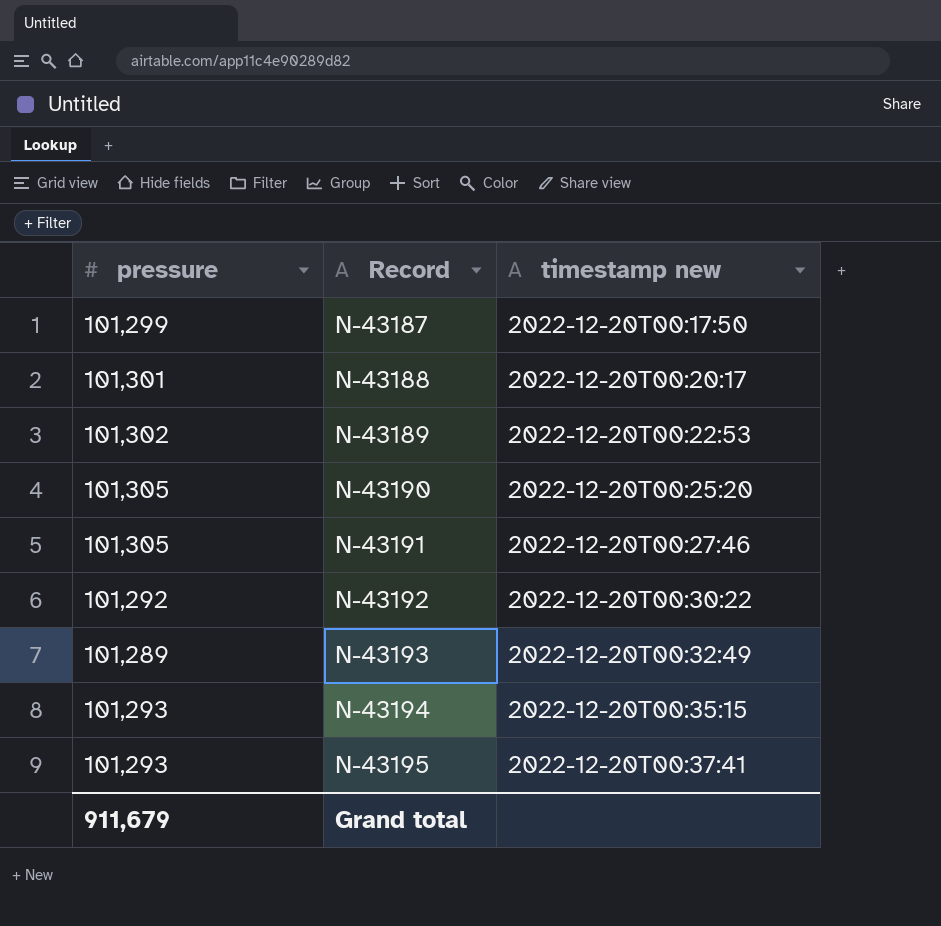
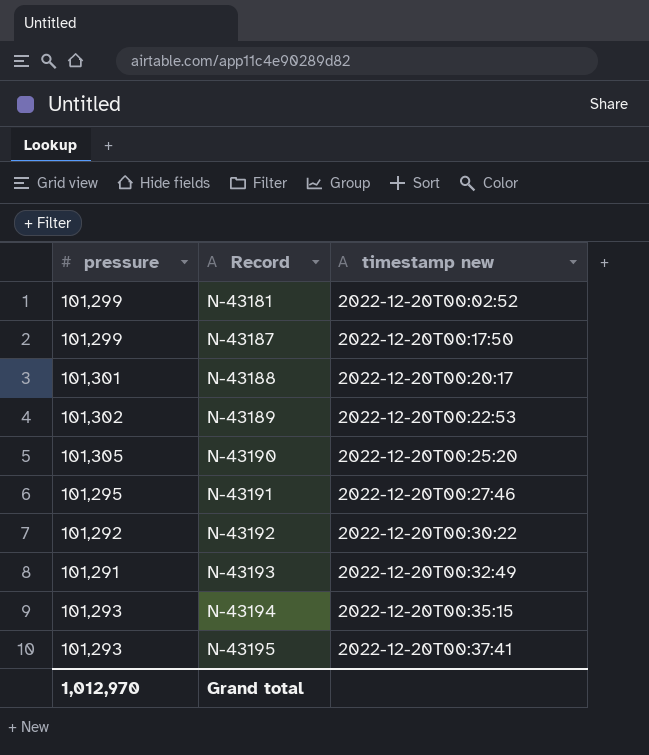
row N-43181: none -> 101,299 | 2022-12-20T00:02:52
N-43191 | pressure: 101,305 -> 101,295
N-43193 | pressure: 101,289 -> 101,291
Grand total | pressure: 911,679 -> 1,012,970

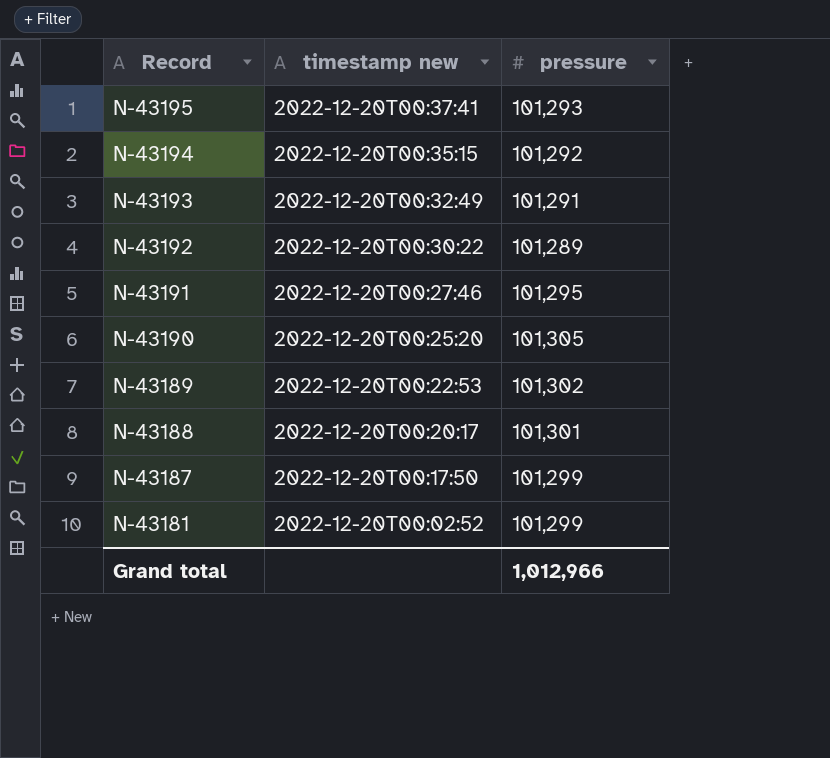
row order: Record ascending -> Record descending
column pressure | position: 1 -> 3
N-43194 | pressure: 101,293 -> 101,292
N-43192 | pressure: 101,292 -> 101,289
Grand total | pressure: 1,012,970 -> 1,012,966

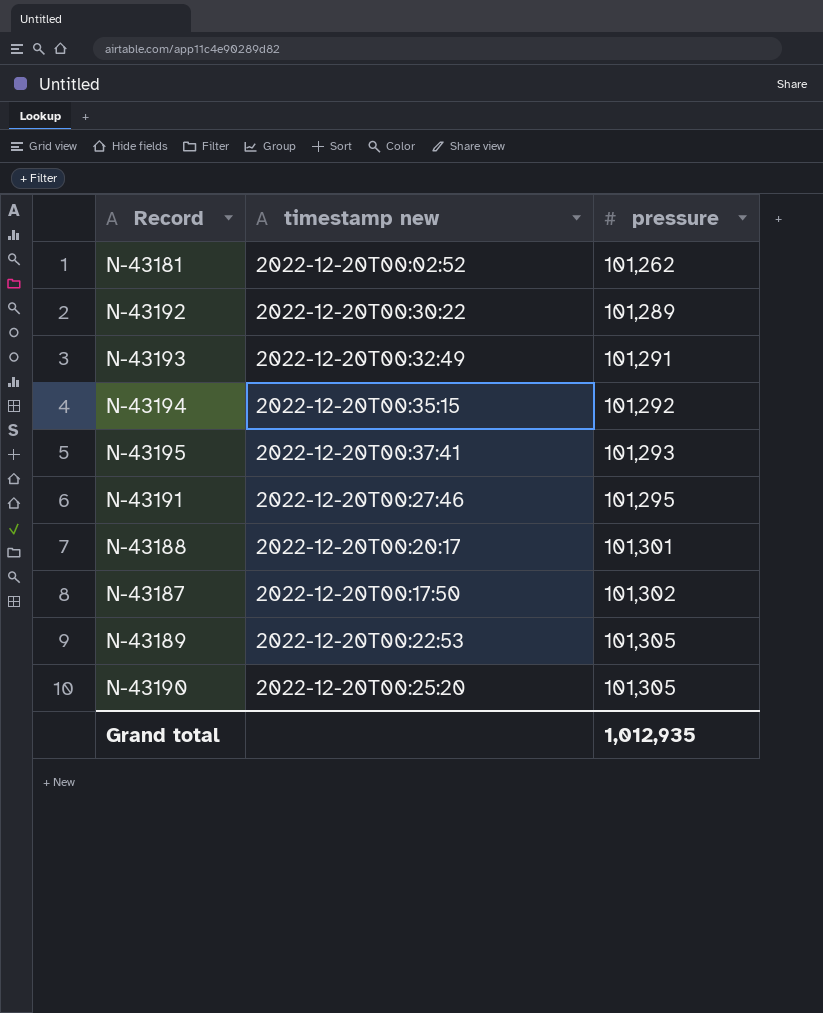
row order: Record descending -> pressure ascending
N-43181 | pressure: 101,299 -> 101,262
N-43187 | pressure: 101,299 -> 101,302
N-43189 | pressure: 101,302 -> 101,305
Grand total | pressure: 1,012,966 -> 1,012,935

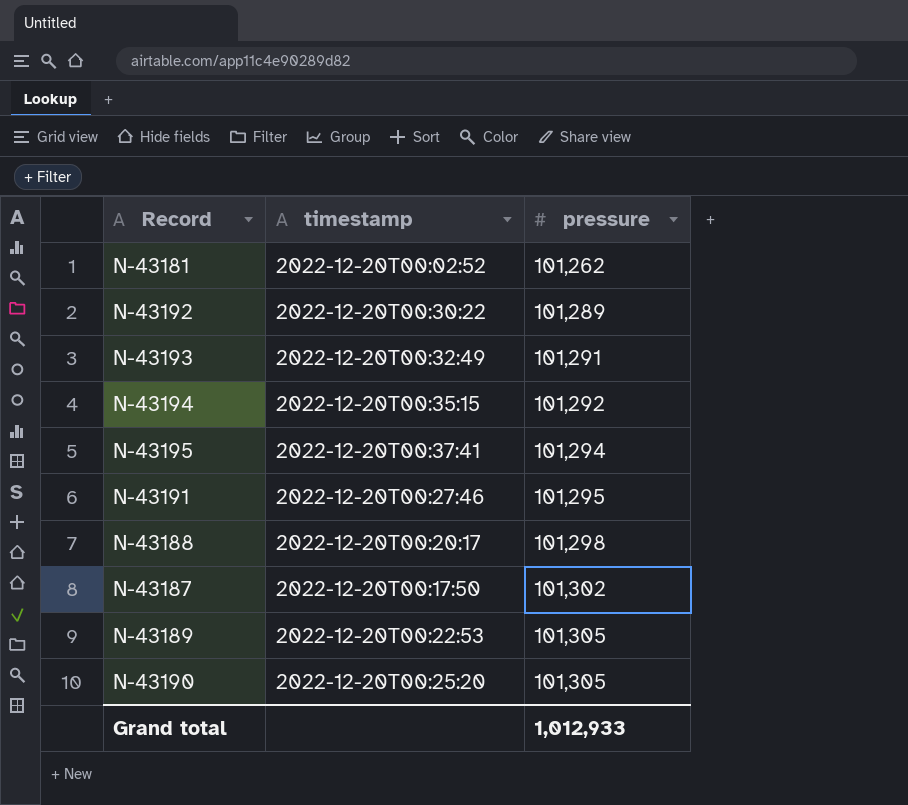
column name: timestamp new -> timestamp
N-43195 | pressure: 101,293 -> 101,294
N-43188 | pressure: 101,301 -> 101,298
Grand total | pressure: 1,012,935 -> 1,012,933

